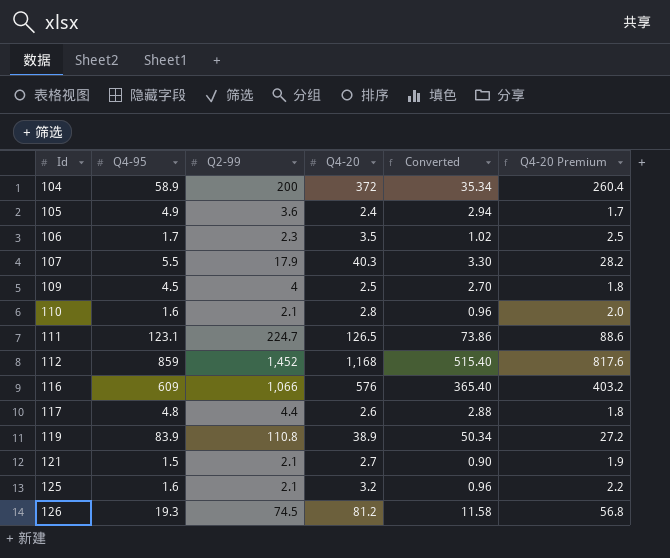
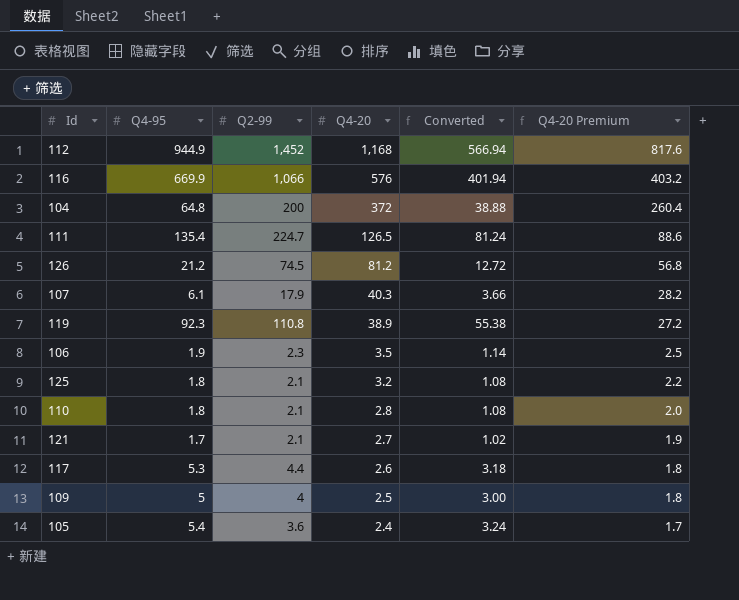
row order: Id ascending -> Q4-20 descending
112 | Q4-95: 859 -> 944.9
112 | Converted: 515.40 -> 566.94
116 | Q4-95: 609 -> 669.9
116 | Converted: 365.40 -> 401.94
104 | Q4-95: 58.9 -> 64.8
104 | Converted: 35.34 -> 38.88
111 | Q4-95: 123.1 -> 135.4
111 | Converted: 73.86 -> 81.24
126 | Q4-95: 19.3 -> 21.2
126 | Converted: 11.58 -> 12.72
107 | Q4-95: 5.5 -> 6.1
107 | Converted: 3.30 -> 3.66
119 | Q4-95: 83.9 -> 92.3
119 | Converted: 50.34 -> 55.38
106 | Q4-95: 1.7 -> 1.9
106 | Converted: 1.02 -> 1.14
125 | Q4-95: 1.6 -> 1.8
125 | Converted: 0.96 -> 1.08
110 | Q4-95: 1.6 -> 1.8
110 | Converted: 0.96 -> 1.08
121 | Q4-95: 1.5 -> 1.7
121 | Converted: 0.90 -> 1.02
117 | Q4-95: 4.8 -> 5.3
117 | Converted: 2.88 -> 3.18
109 | Q4-95: 4.5 -> 5
109 | Converted: 2.70 -> 3.00
105 | Q4-95: 4.9 -> 5.4
105 | Converted: 2.94 -> 3.24

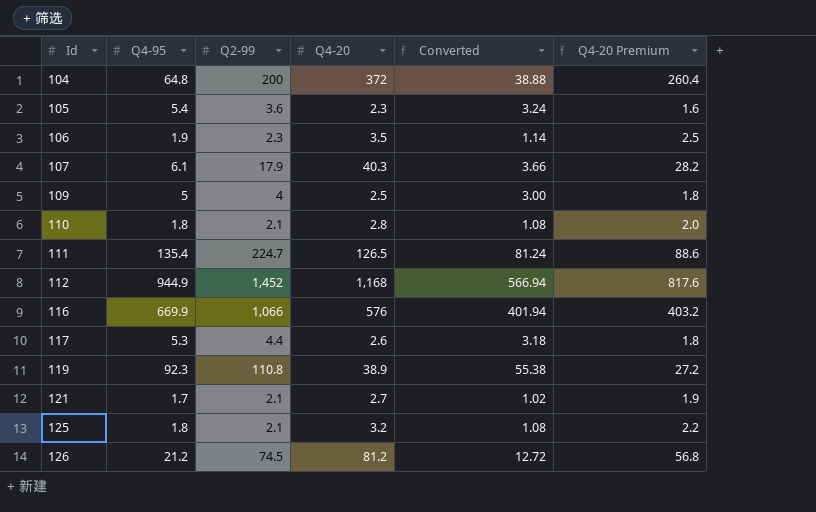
row order: Q4-20 descending -> Id ascending
105 | Q4-20: 2.4 -> 2.3
105 | Q4-20 Premium: 1.7 -> 1.6

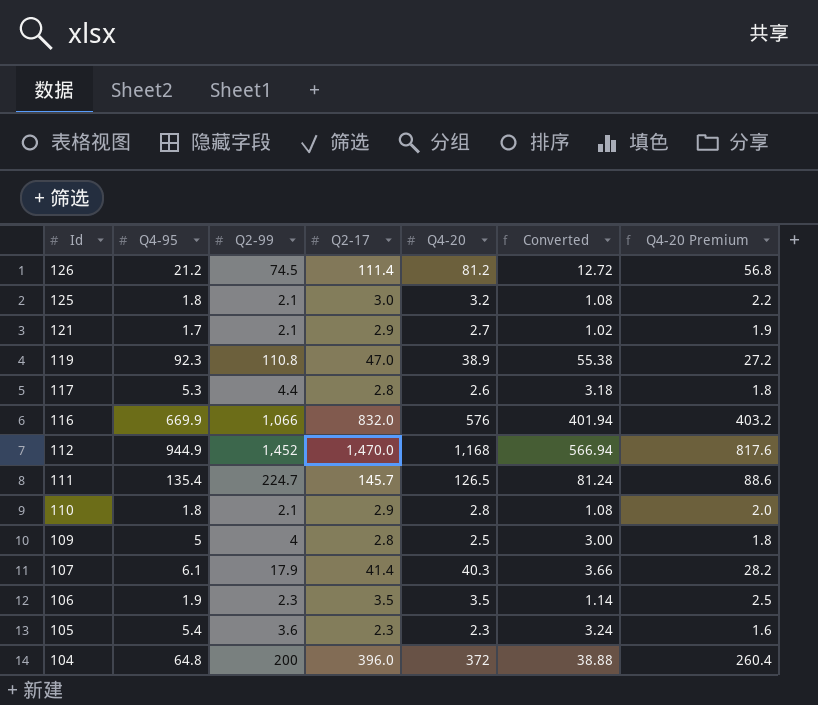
row order: Id ascending -> Id descending
column Q2-17 | position: none -> 4

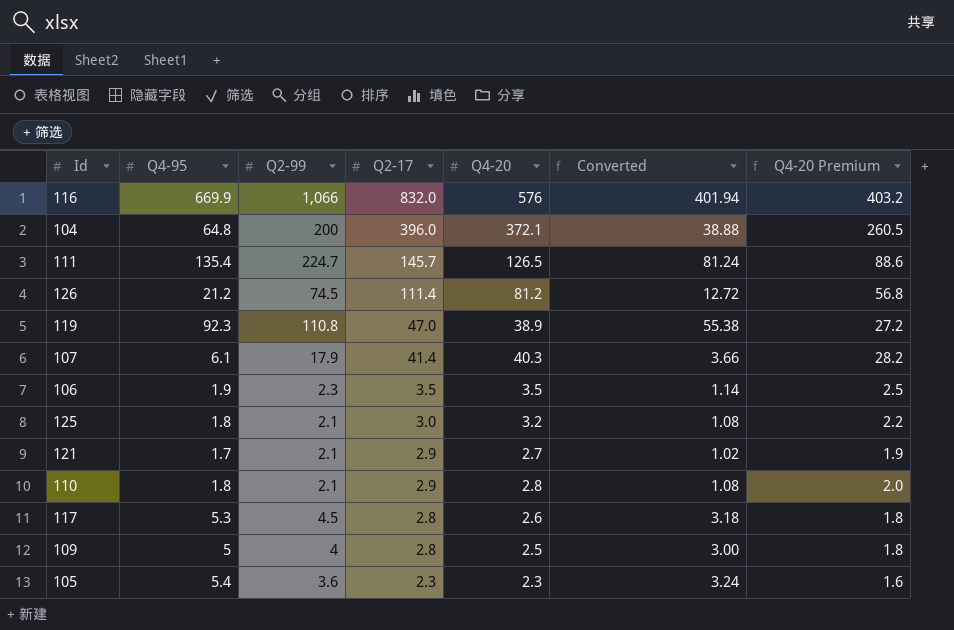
row order: Id descending -> Q2-17 descending
row 112: 944.9 | 1,452 | 1,470.0 | 1,168 | 566.94 | 817.6 -> none
104 | Q4-20: 372 -> 372.1
104 | Q4-20 Premium: 260.4 -> 260.5
117 | Q2-99: 4.4 -> 4.5

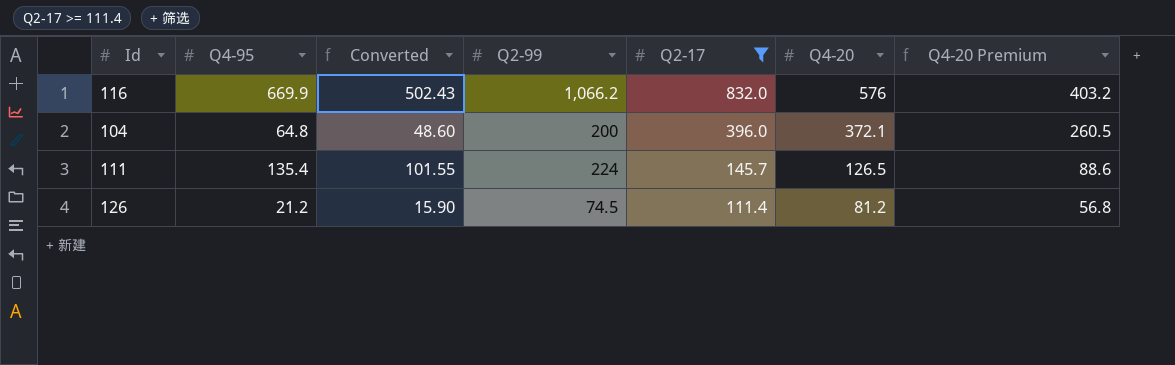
filter: none -> Q2-17 >= 111.4
column Converted | formula: [Q4-95] * 0.6 -> [Q4-95] * 0.75
column Converted | position: 6 -> 3
116 | Q2-99: 1,066 -> 1,066.2
111 | Q2-99: 224.7 -> 224

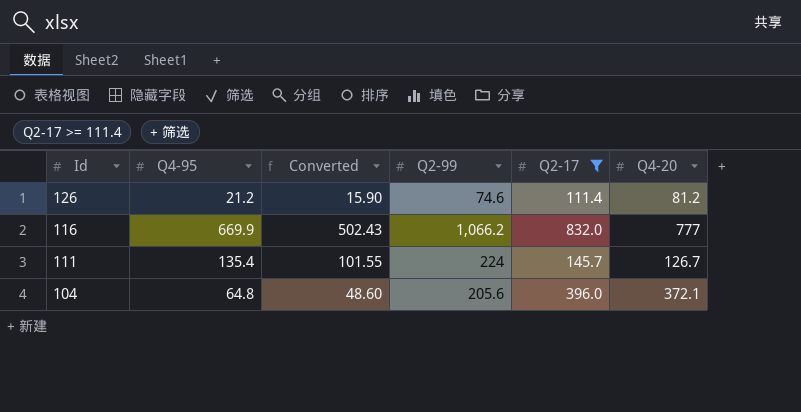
row order: Q2-17 descending -> Id descending
column Q4-20 Premium | formula: [Q4-20] * 0.7 -> none
126 | Q2-99: 74.5 -> 74.6
116 | Q4-20: 576 -> 777
111 | Q4-20: 126.5 -> 126.7
104 | Q2-99: 200 -> 205.6

